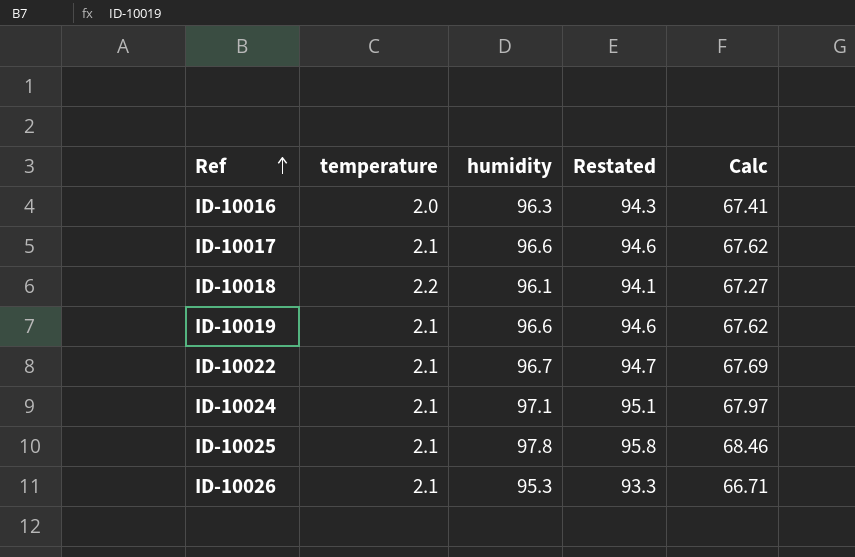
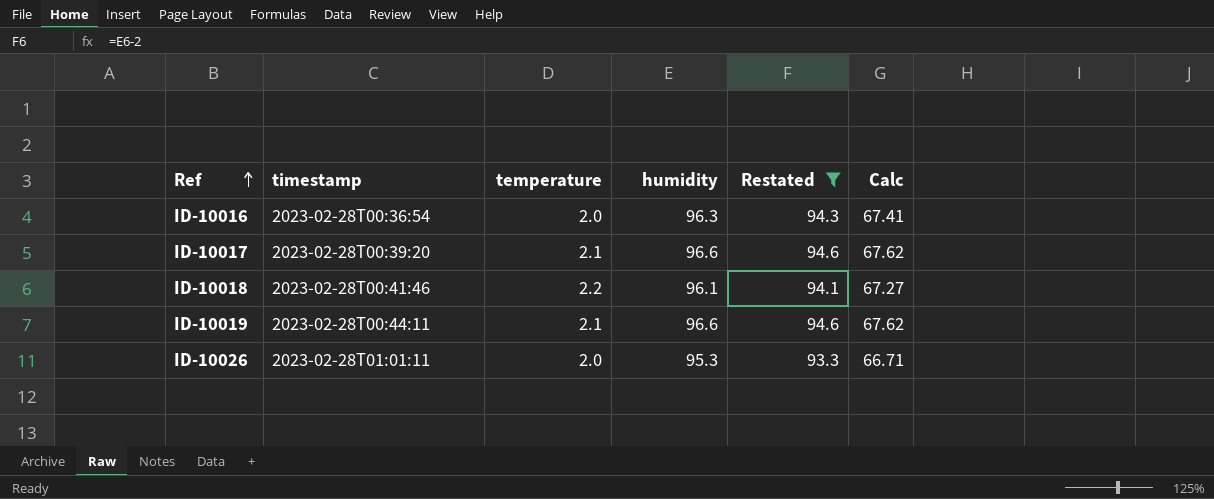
filter: none -> Restated <= 94.6
column timestamp | position: none -> 2
ID-10026 | temperature: 2.1 -> 2.0

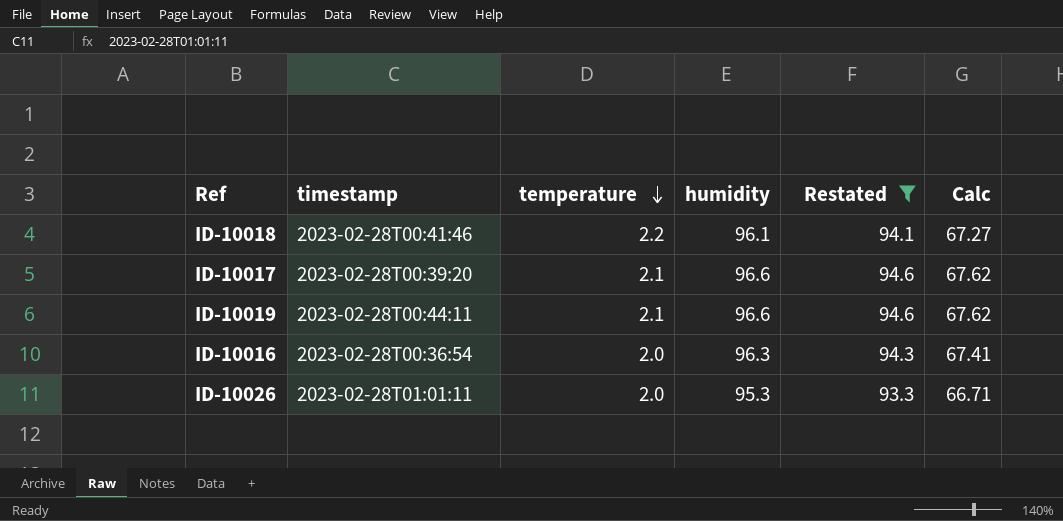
row order: Ref ascending -> temperature descending

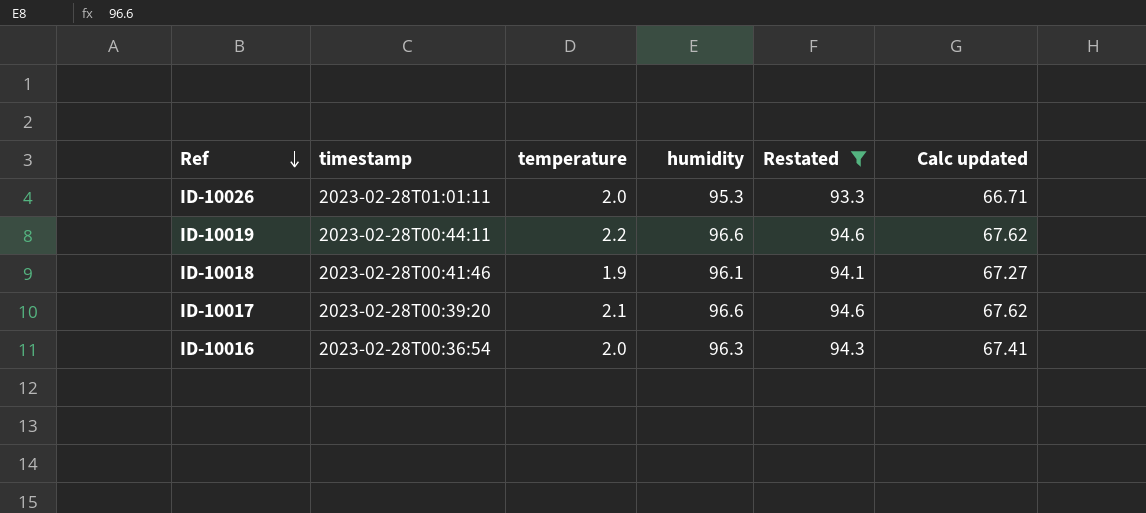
row order: temperature descending -> Ref descending
column name: Calc -> Calc updated
ID-10019 | temperature: 2.1 -> 2.2
ID-10018 | temperature: 2.2 -> 1.9

